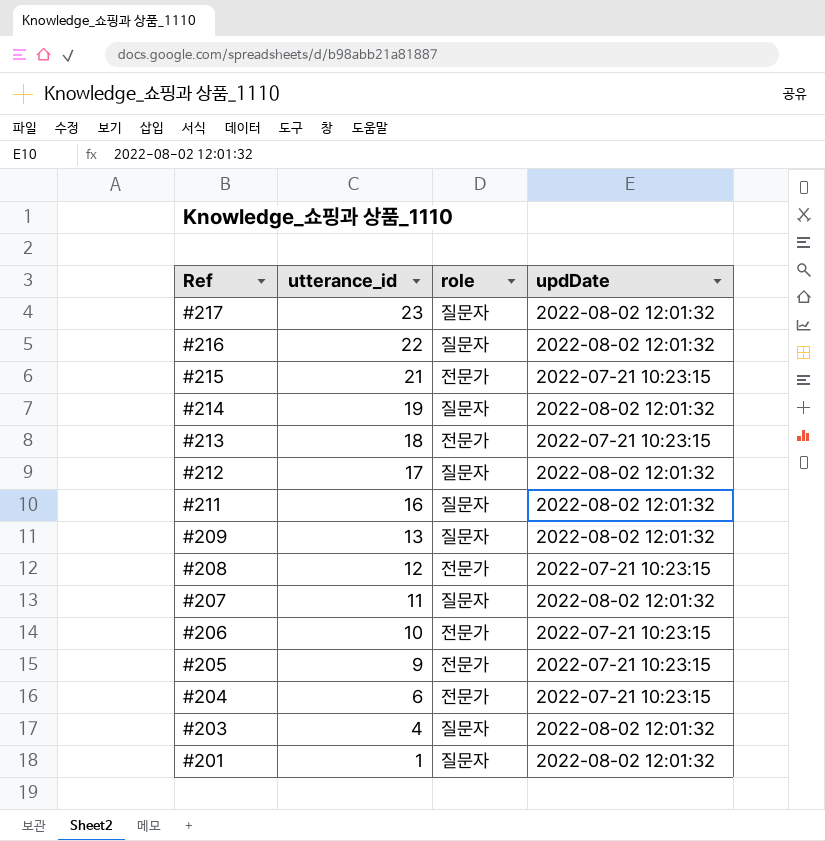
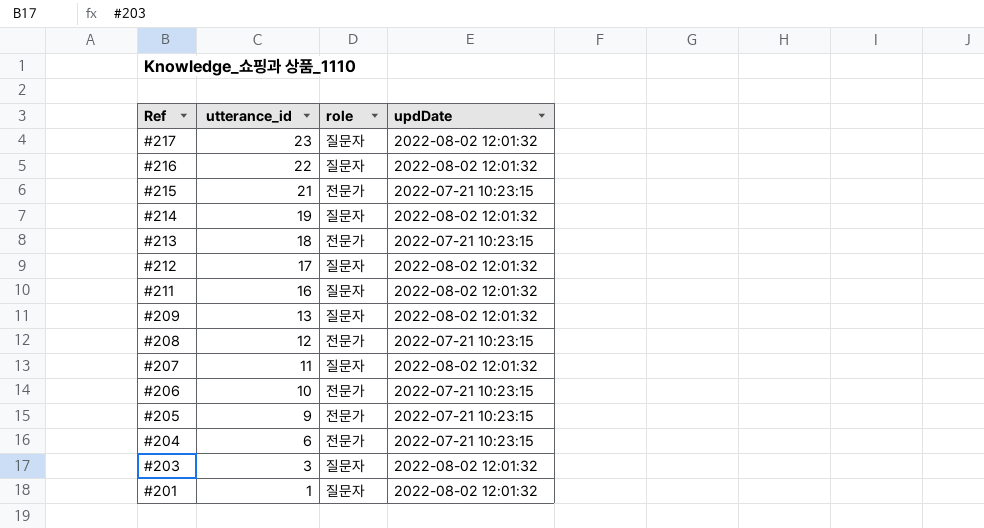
#203 | utterance_id: 4 -> 3

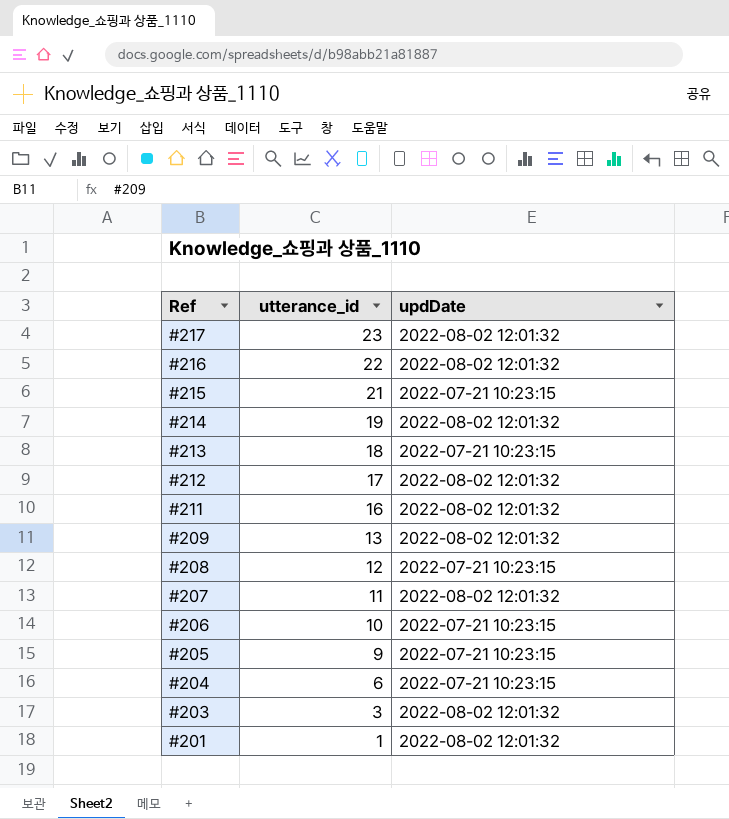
column role | position: 3 -> none

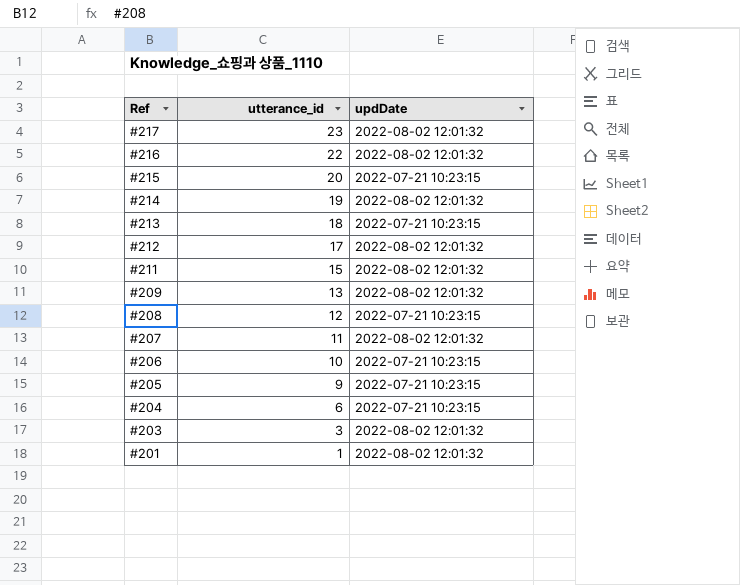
#215 | utterance_id: 21 -> 20
#211 | utterance_id: 16 -> 15

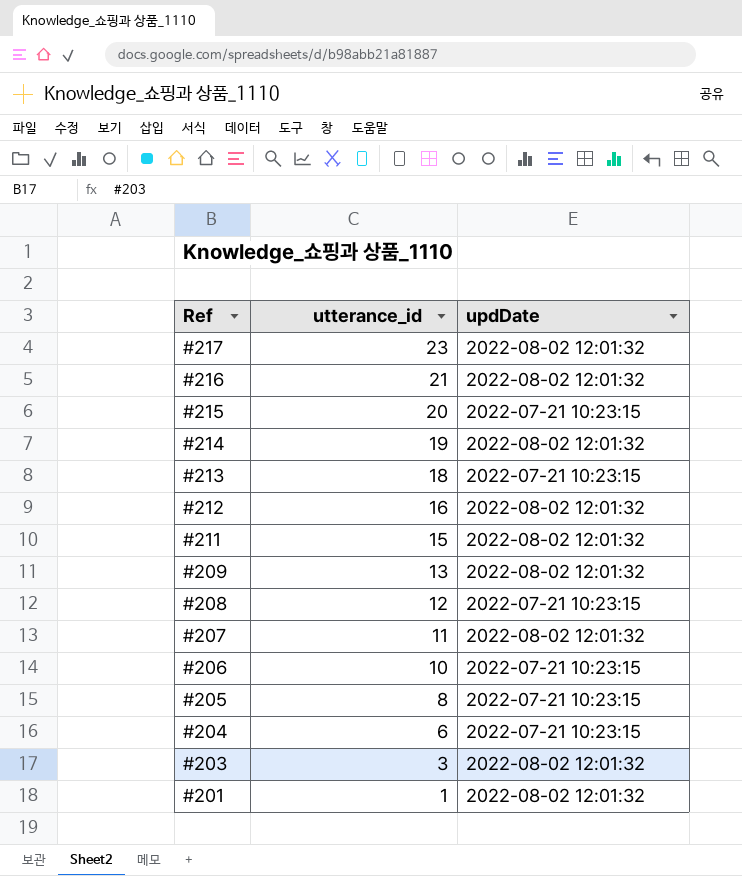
#216 | utterance_id: 22 -> 21
#212 | utterance_id: 17 -> 16
#205 | utterance_id: 9 -> 8

